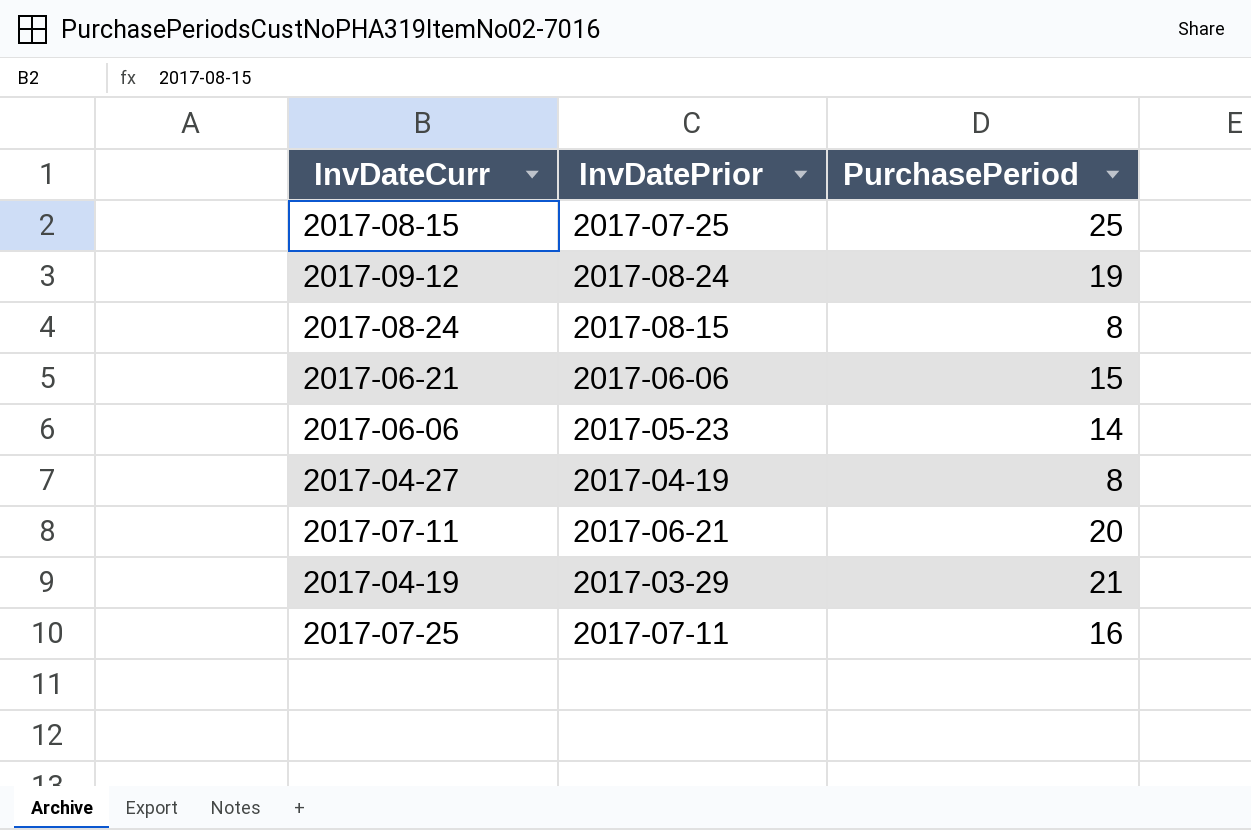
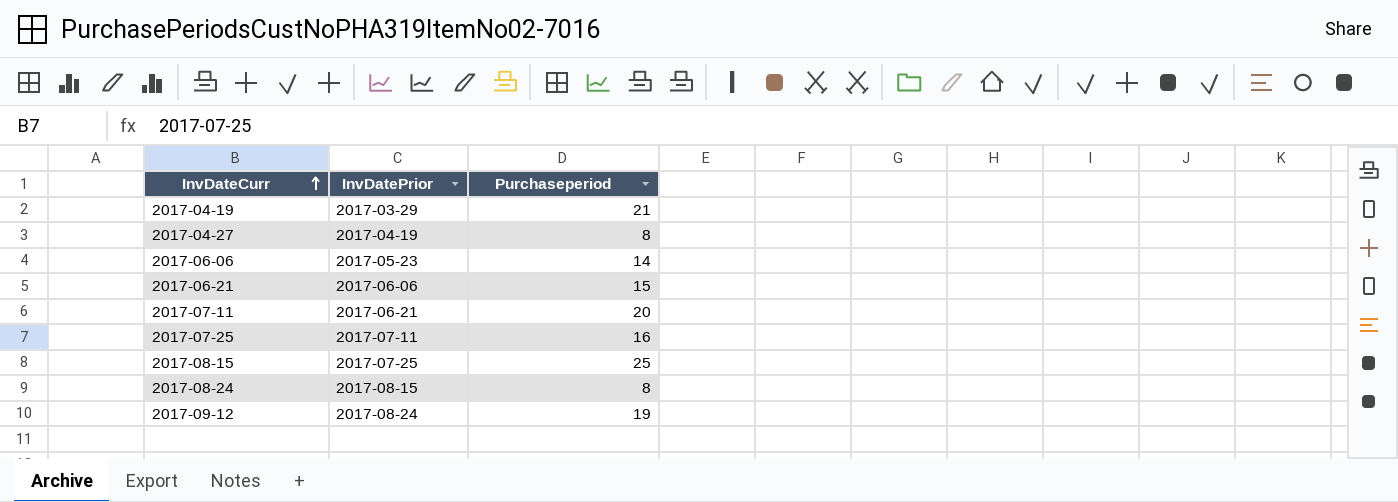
row order: none -> InvDateCurr ascending
column name: PurchasePeriod -> Purchaseperiod

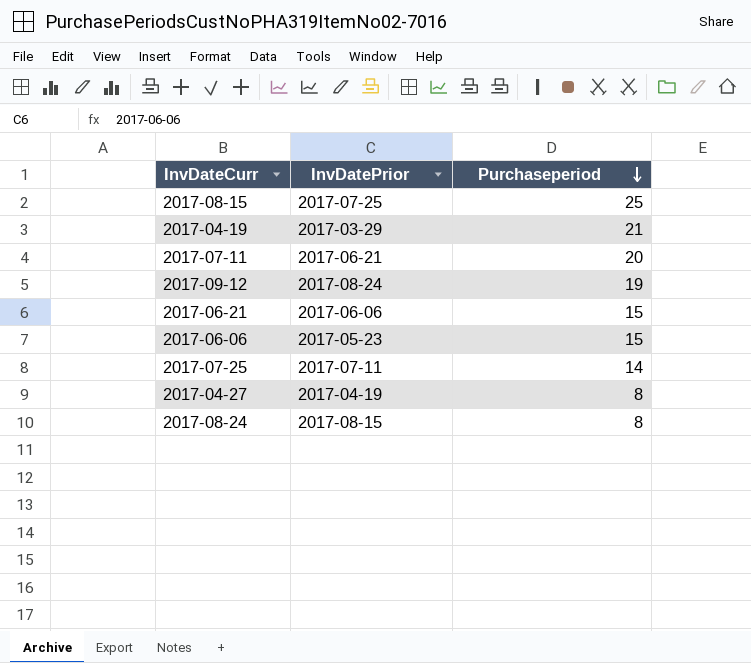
row order: InvDateCurr ascending -> Purchaseperiod descending
2017-06-06 | Purchaseperiod: 14 -> 15
2017-07-25 | Purchaseperiod: 16 -> 14

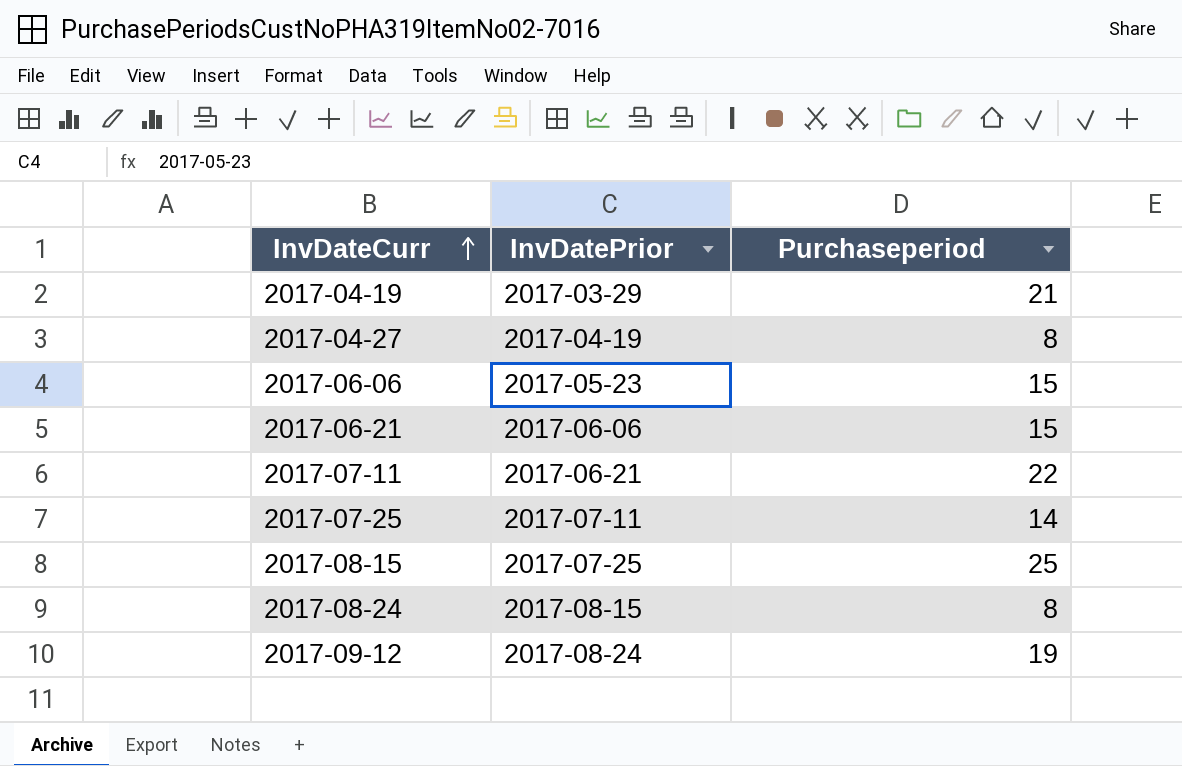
row order: Purchaseperiod descending -> InvDateCurr ascending
2017-07-11 | Purchaseperiod: 20 -> 22

